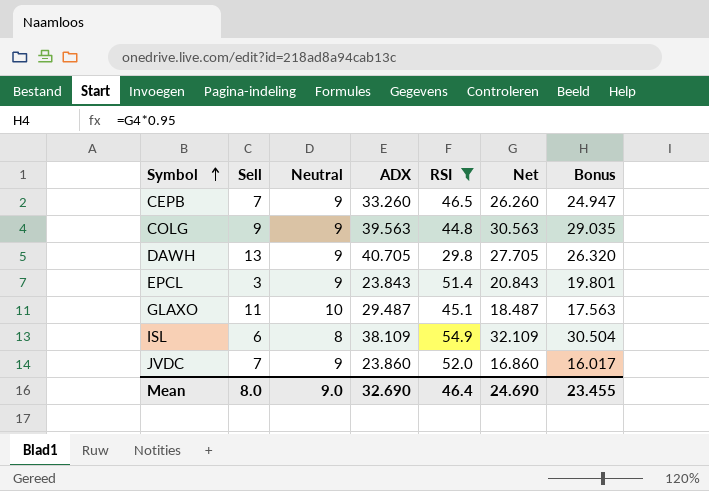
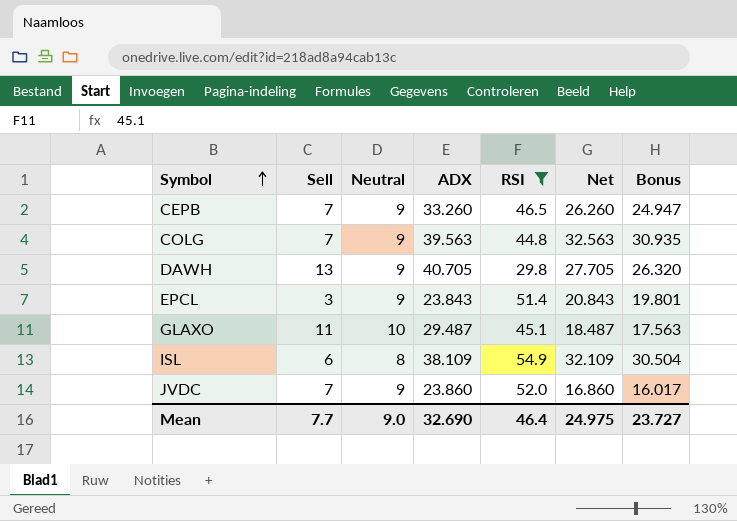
COLG | Sell: 9 -> 7
COLG | Net: 30.563 -> 32.563
COLG | Bonus: 29.035 -> 30.935
Mean | Sell: 8.0 -> 7.7
Mean | Net: 24.690 -> 24.975
Mean | Bonus: 23.455 -> 23.727

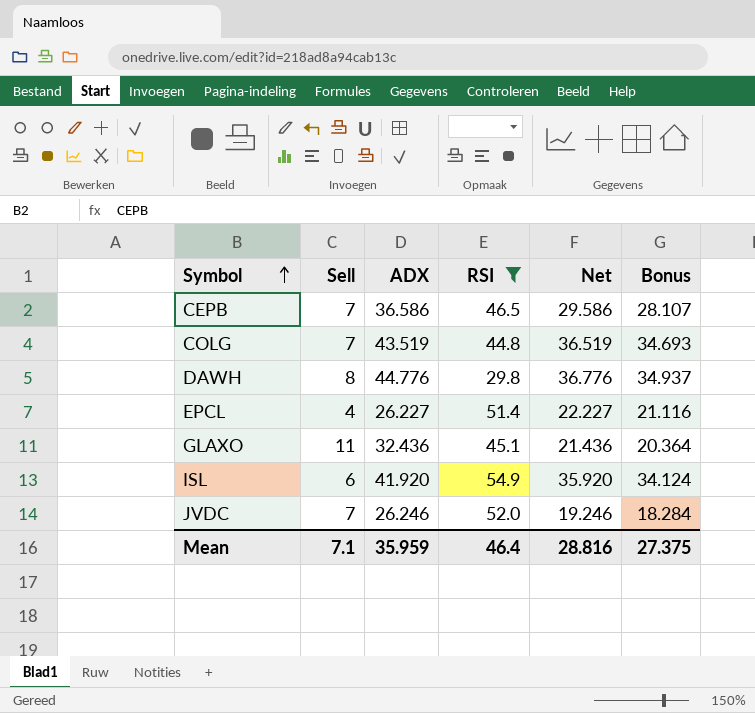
column Neutral | position: 3 -> none
CEPB | ADX: 33.260 -> 36.586
CEPB | Net: 26.260 -> 29.586
CEPB | Bonus: 24.947 -> 28.107
COLG | ADX: 39.563 -> 43.519
COLG | Net: 32.563 -> 36.519
COLG | Bonus: 30.935 -> 34.693
DAWH | Sell: 13 -> 8
DAWH | ADX: 40.705 -> 44.776
DAWH | Net: 27.705 -> 36.776
DAWH | Bonus: 26.320 -> 34.937
EPCL | Sell: 3 -> 4
EPCL | ADX: 23.843 -> 26.227
EPCL | Net: 20.843 -> 22.227
EPCL | Bonus: 19.801 -> 21.116
GLAXO | ADX: 29.487 -> 32.436
GLAXO | Net: 18.487 -> 21.436
GLAXO | Bonus: 17.563 -> 20.364
ISL | ADX: 38.109 -> 41.920
ISL | Net: 32.109 -> 35.920
ISL | Bonus: 30.504 -> 34.124
JVDC | ADX: 23.860 -> 26.246
JVDC | Net: 16.860 -> 19.246
JVDC | Bonus: 16.017 -> 18.284
Mean | Sell: 7.7 -> 7.1
Mean | ADX: 32.690 -> 35.959
Mean | Net: 24.975 -> 28.816
Mean | Bonus: 23.727 -> 27.375

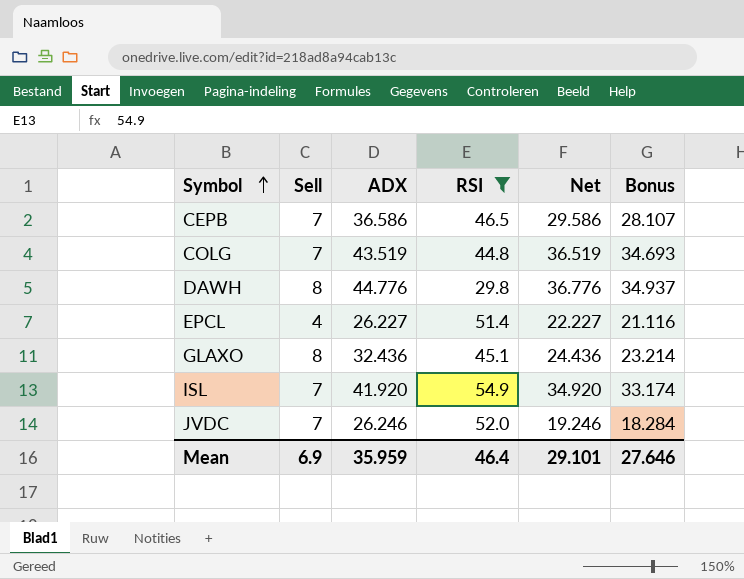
GLAXO | Sell: 11 -> 8
GLAXO | Net: 21.436 -> 24.436
GLAXO | Bonus: 20.364 -> 23.214
ISL | Sell: 6 -> 7
ISL | Net: 35.920 -> 34.920
ISL | Bonus: 34.124 -> 33.174
Mean | Sell: 7.1 -> 6.9
Mean | Net: 28.816 -> 29.101
Mean | Bonus: 27.375 -> 27.646

